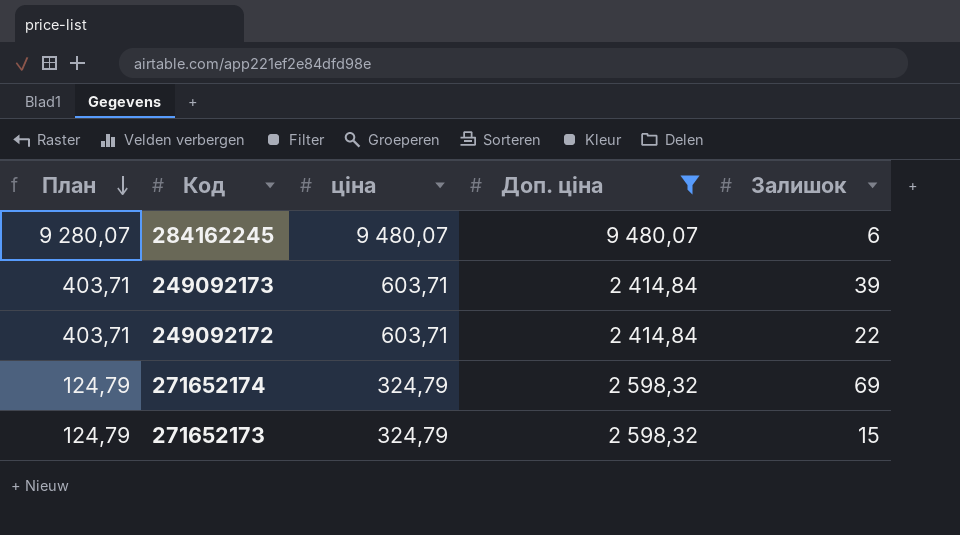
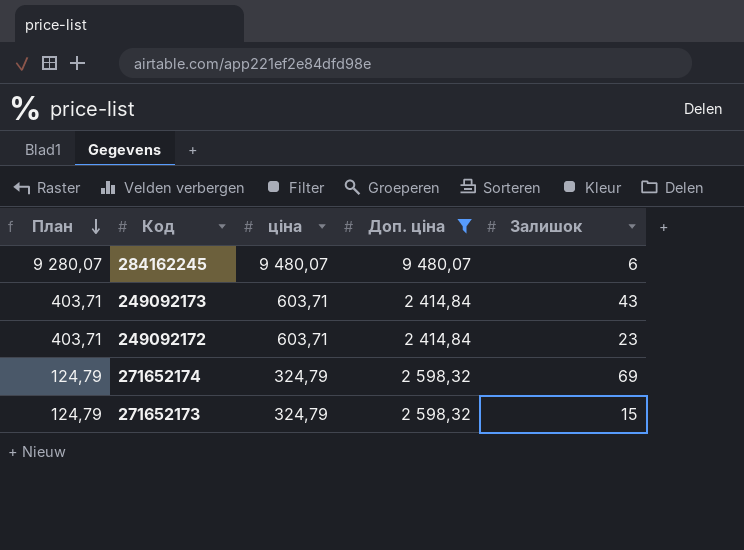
249092173 | Залишок: 39 -> 43
249092172 | Залишок: 22 -> 23

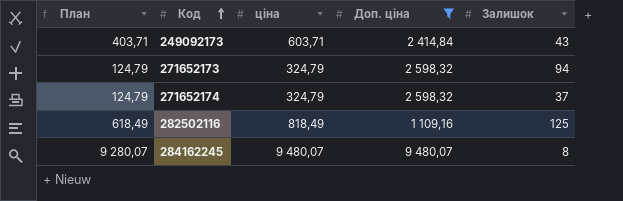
row order: План descending -> Код ascending
row 249092172: 403,71 | 603,71 | 2 414,84 | 23 -> none
271652173 | Залишок: 15 -> 94
271652174 | Залишок: 69 -> 37
row 282502116: none -> 618,49 | 818,49 | 1 109,16 | 125
284162245 | Залишок: 6 -> 8

